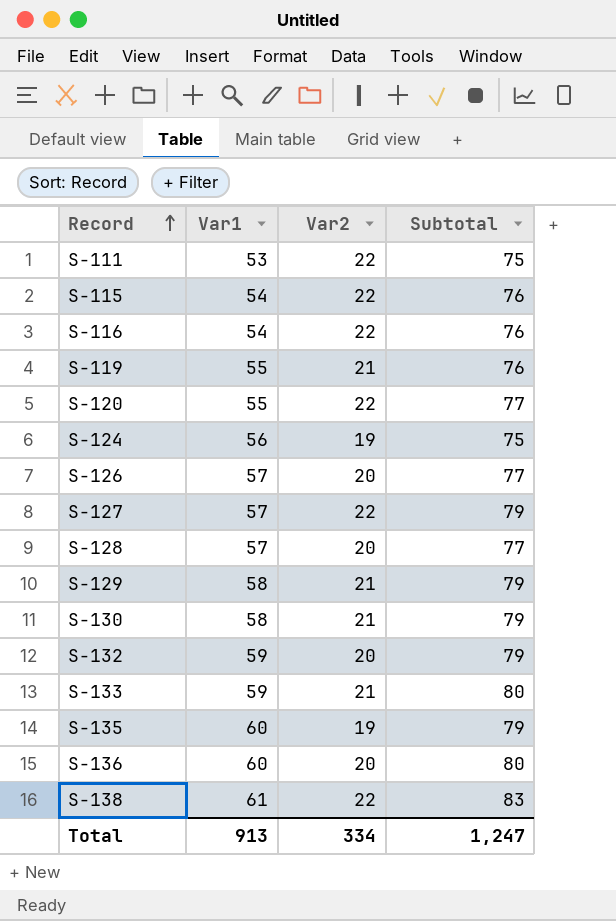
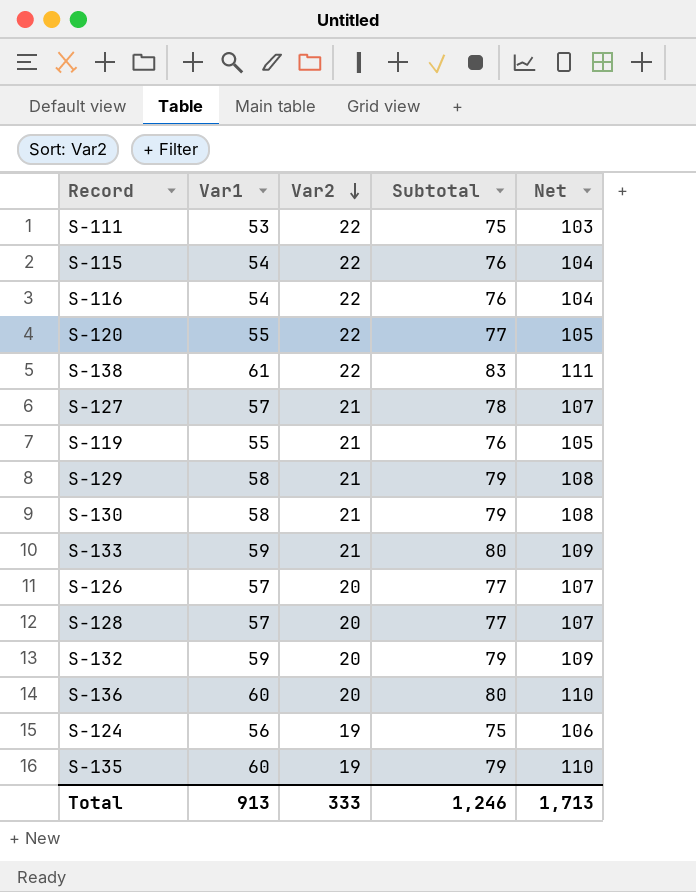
row order: Record ascending -> Var2 descending
column Net | formula: none -> [Var1] + 50
S-127 | Var2: 22 -> 21
S-127 | Subtotal: 79 -> 78
Total | Var2: 334 -> 333
Total | Subtotal: 1,247 -> 1,246

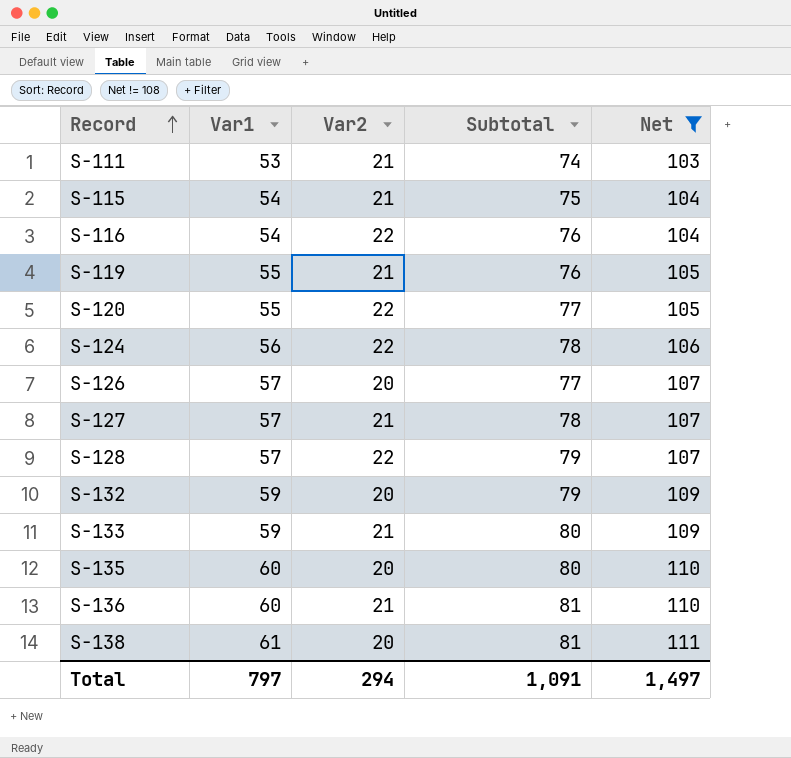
filter: none -> Net != 108
row order: Var2 descending -> Record ascending
S-111 | Var2: 22 -> 21
S-111 | Subtotal: 75 -> 74
S-115 | Var2: 22 -> 21
S-115 | Subtotal: 76 -> 75
S-124 | Var2: 19 -> 22
S-124 | Subtotal: 75 -> 78
S-128 | Var2: 20 -> 22
S-128 | Subtotal: 77 -> 79
S-135 | Var2: 19 -> 20
S-135 | Subtotal: 79 -> 80
S-136 | Var2: 20 -> 21
S-136 | Subtotal: 80 -> 81
S-138 | Var2: 22 -> 20
S-138 | Subtotal: 83 -> 81
Total | Var1: 913 -> 797
Total | Var2: 333 -> 294
Total | Subtotal: 1,246 -> 1,091
Total | Net: 1,713 -> 1,497

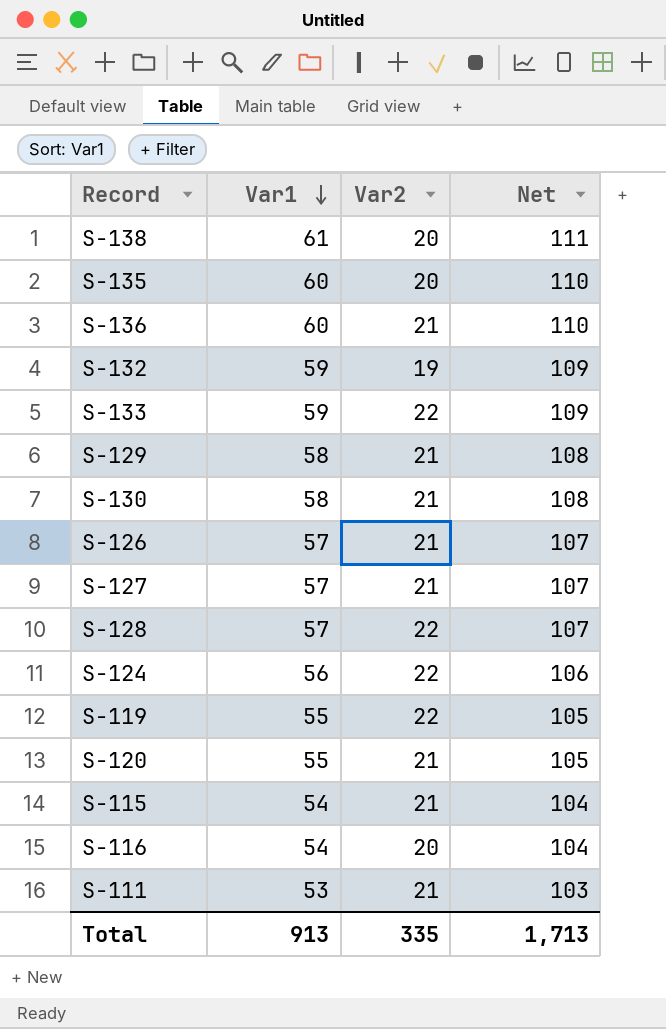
filter: Net != 108 -> none
row order: Record ascending -> Var1 descending
column Subtotal | formula: [Var1] + [Var2] -> none
S-132 | Var2: 20 -> 19
S-133 | Var2: 21 -> 22
S-126 | Var2: 20 -> 21
S-119 | Var2: 21 -> 22
S-120 | Var2: 22 -> 21
S-116 | Var2: 22 -> 20
Total | Var1: 797 -> 913
Total | Var2: 294 -> 335
Total | Net: 1,497 -> 1,713

